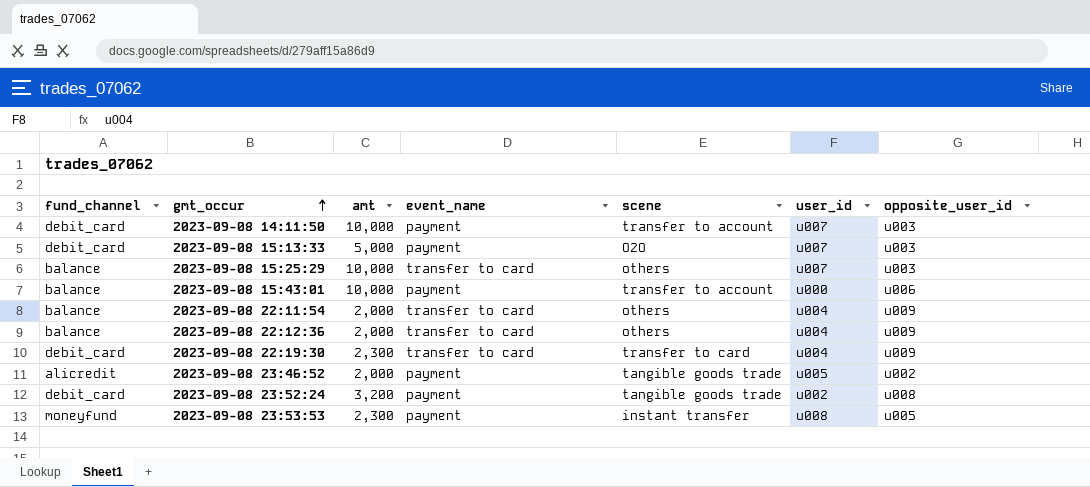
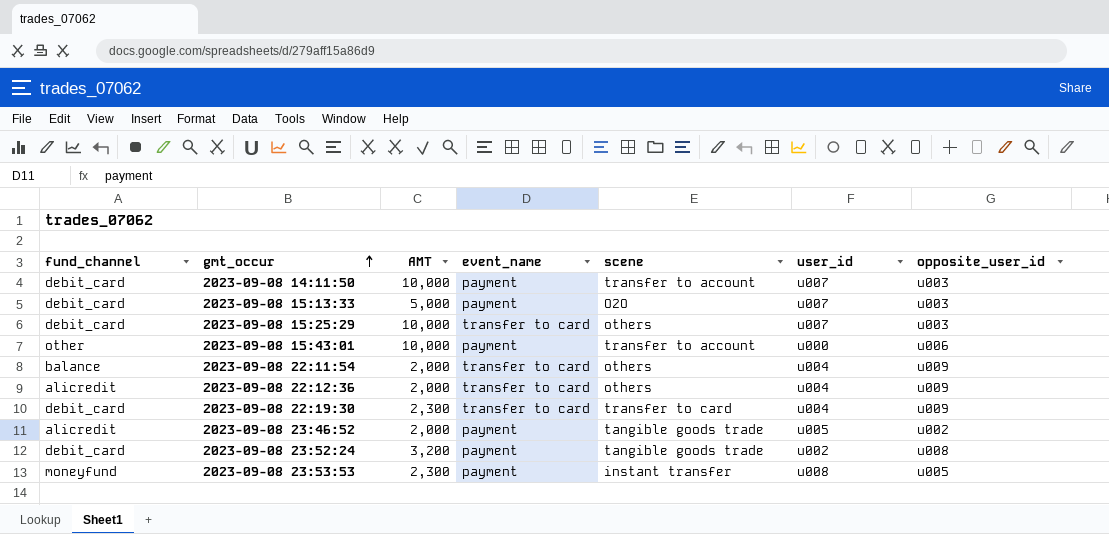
column name: amt -> AMT
2023-09-08 15:25:29 | fund_channel: balance -> debit_card
2023-09-08 15:43:01 | fund_channel: balance -> other
2023-09-08 22:12:36 | fund_channel: balance -> alicredit

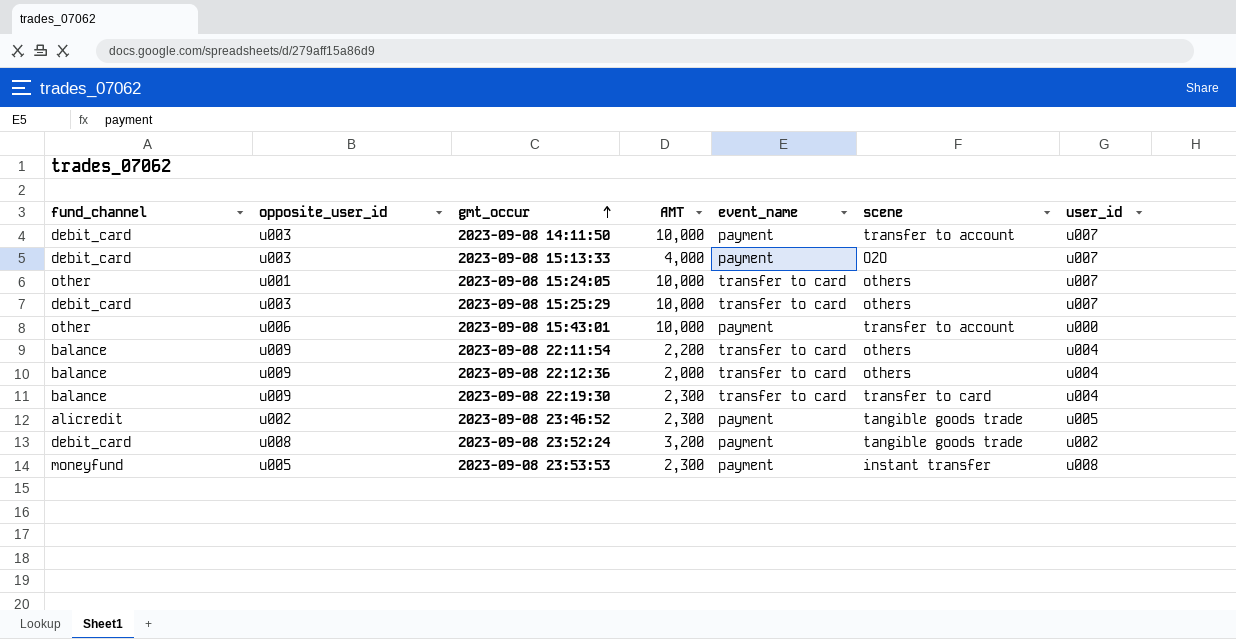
column opposite_user_id | position: 7 -> 2
2023-09-08 15:13:33 | AMT: 5,000 -> 4,000
row 2023-09-08 15:24:05: none -> other | u001 | 10,000 | transfer to card | others | u007
2023-09-08 22:11:54 | AMT: 2,000 -> 2,200
2023-09-08 22:12:36 | fund_channel: alicredit -> balance
2023-09-08 22:19:30 | fund_channel: debit_card -> balance
2023-09-08 23:46:52 | AMT: 2,000 -> 2,300

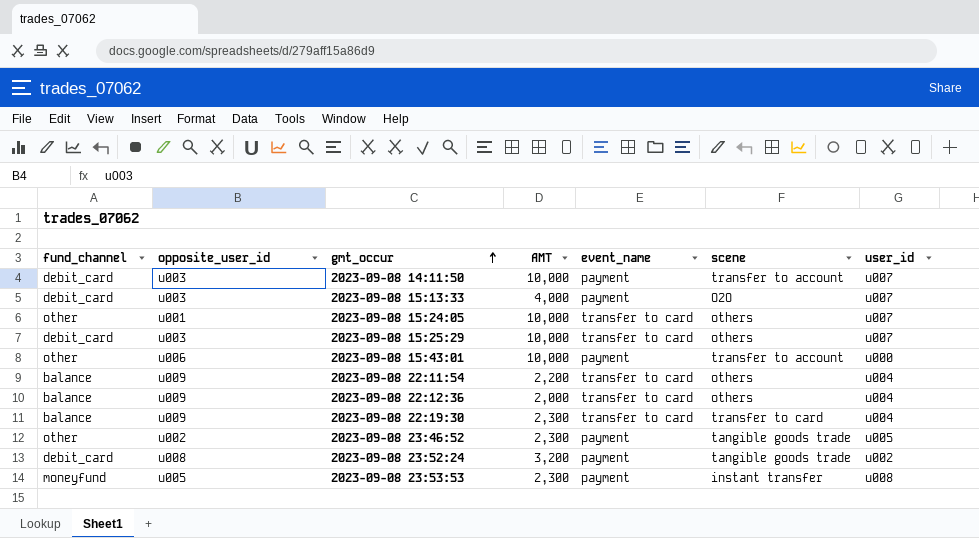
2023-09-08 23:46:52 | fund_channel: alicredit -> other

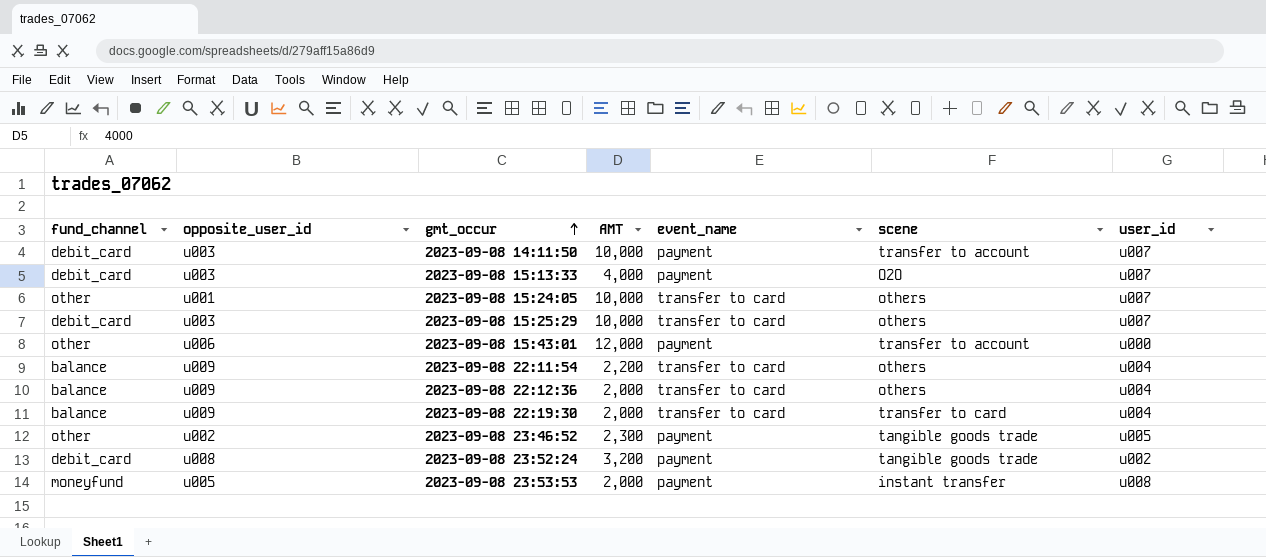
2023-09-08 15:43:01 | AMT: 10,000 -> 12,000
2023-09-08 22:19:30 | AMT: 2,300 -> 2,000
2023-09-08 23:53:53 | AMT: 2,300 -> 2,000

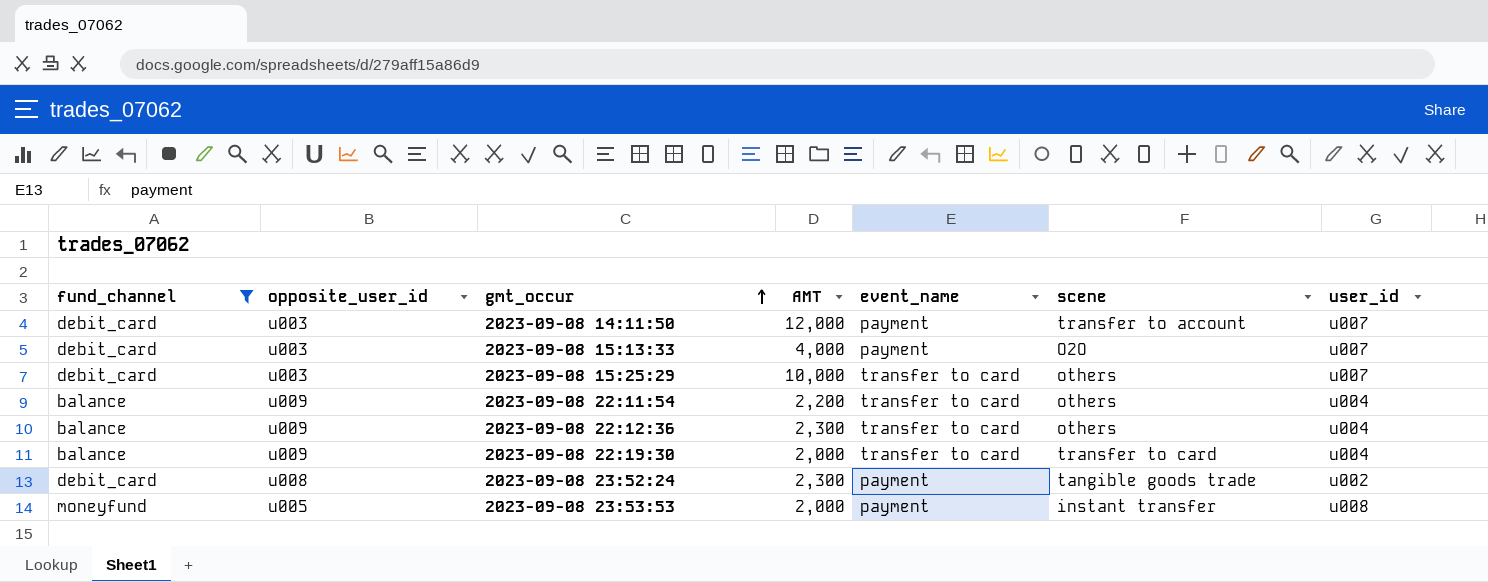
filter: none -> fund_channel != other
2023-09-08 14:11:50 | AMT: 10,000 -> 12,000
2023-09-08 22:12:36 | AMT: 2,000 -> 2,300
2023-09-08 23:52:24 | AMT: 3,200 -> 2,300

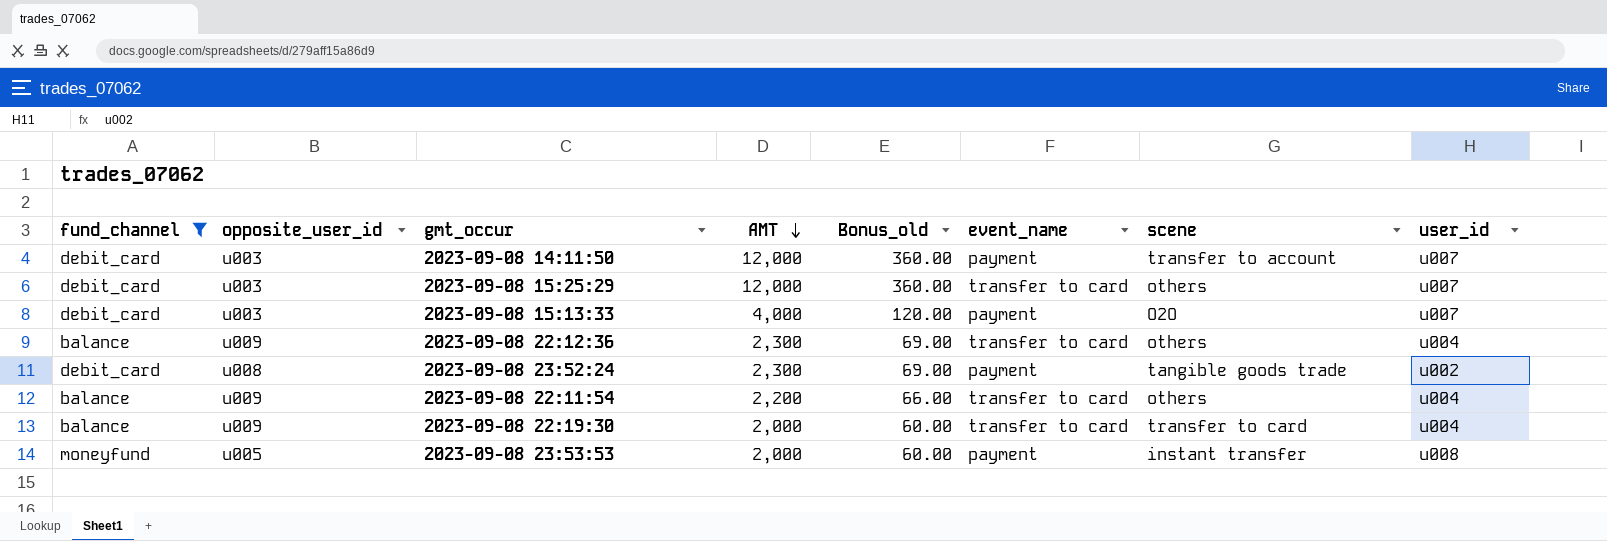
row order: gmt_occur ascending -> AMT descending
column Bonus_old | formula: none -> [AMT] * 0.03
2023-09-08 15:25:29 | AMT: 10,000 -> 12,000

